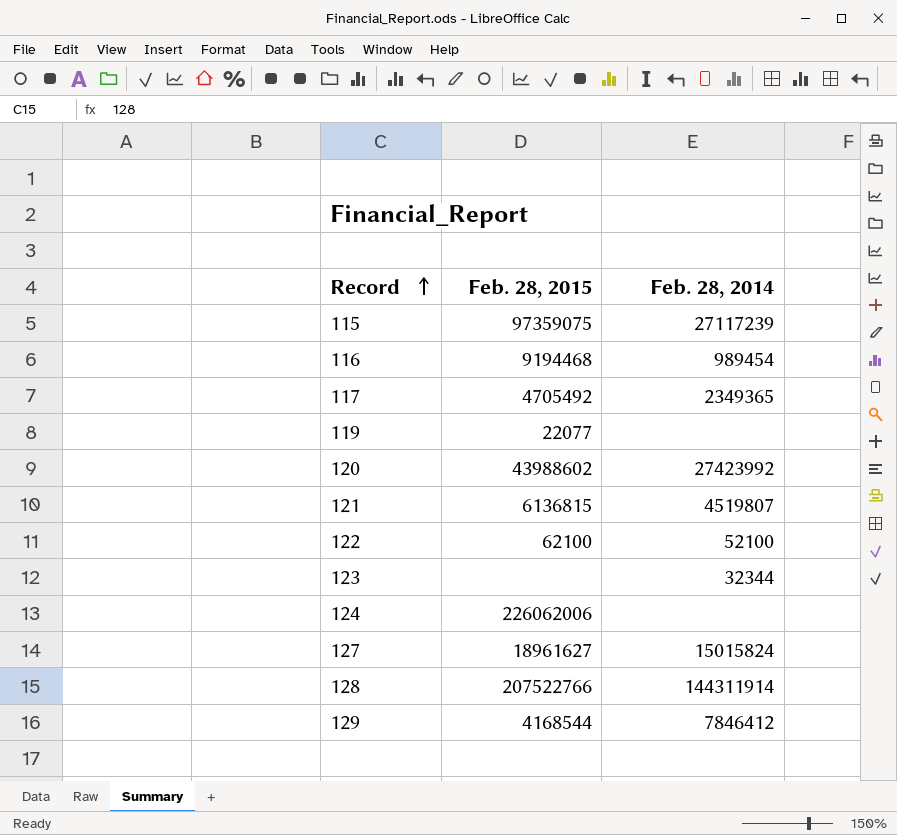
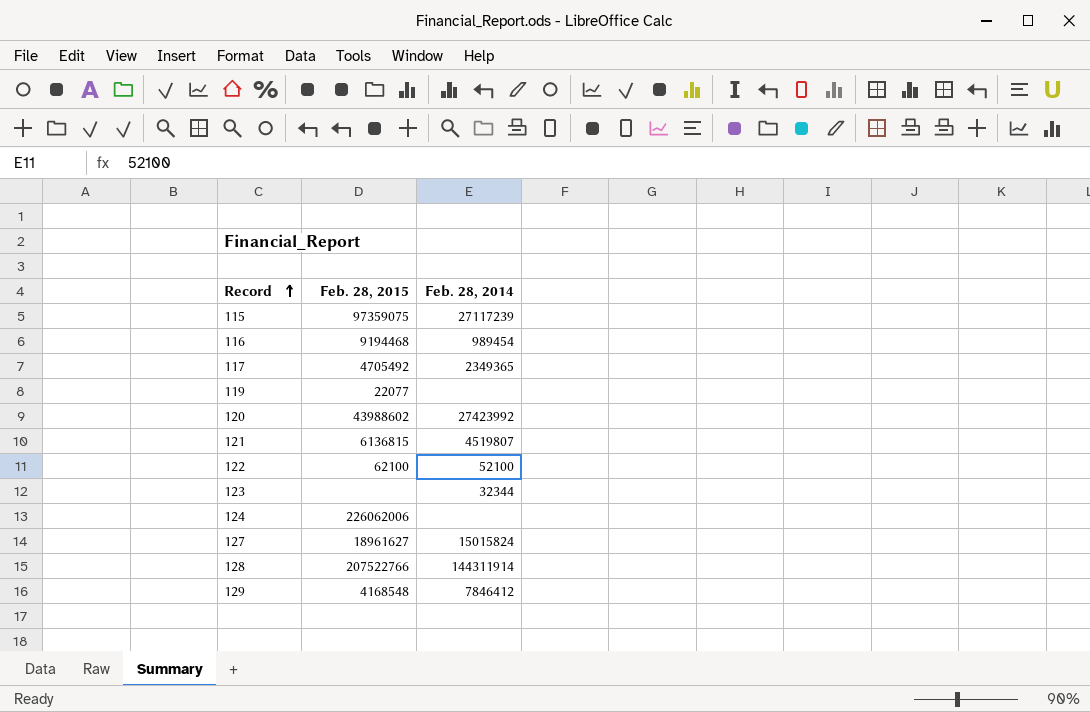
129 | Feb. 28, 2015: 4168544 -> 4168548

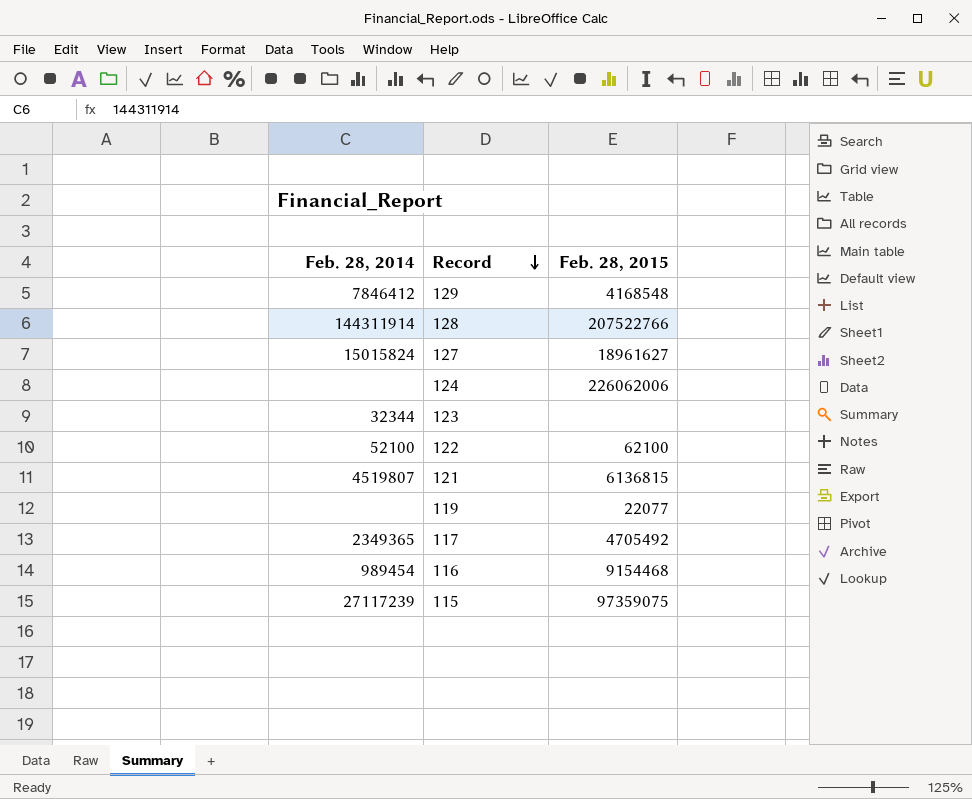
row order: Record ascending -> Record descending
column Feb. 28, 2014 | position: 3 -> 1
row 120: 43988602 | 27423992 -> none
116 | Feb. 28, 2015: 9194468 -> 9154468

